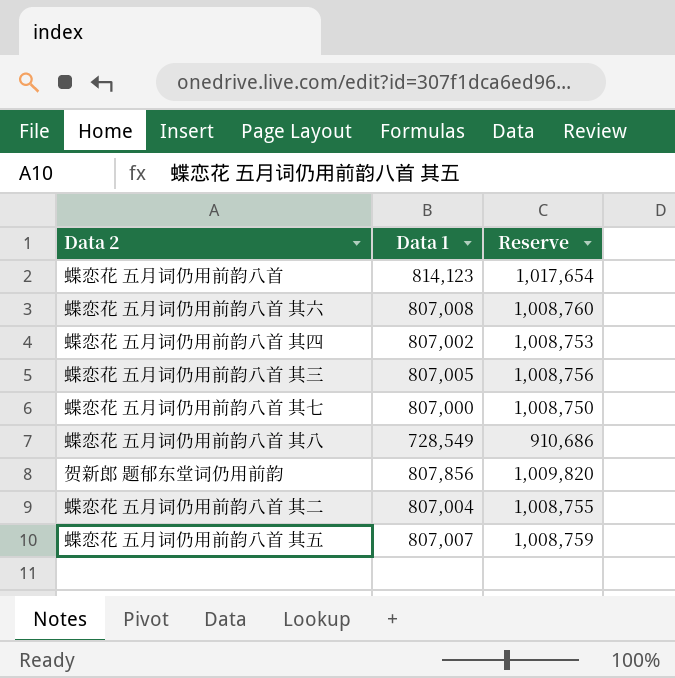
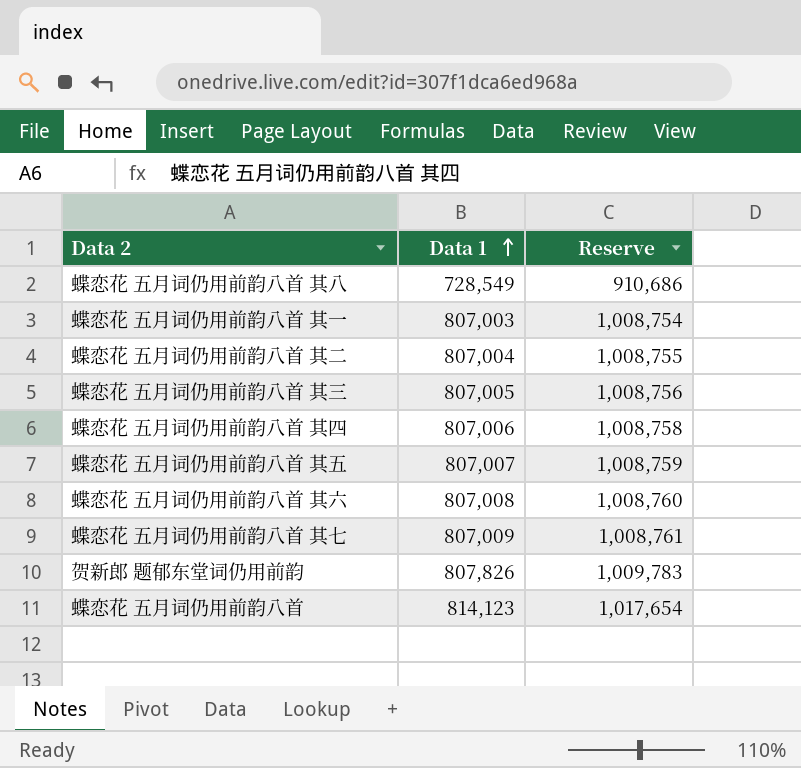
row order: none -> Data 1 ascending
row 蝶恋花 五月词仍用前韵八首 其一: none -> 807,003 | 1,008,754
蝶恋花 五月词仍用前韵八首 其四 | Data 1: 807,002 -> 807,006
蝶恋花 五月词仍用前韵八首 其四 | Reserve: 1,008,753 -> 1,008,758
蝶恋花 五月词仍用前韵八首 其七 | Data 1: 807,000 -> 807,009
蝶恋花 五月词仍用前韵八首 其七 | Reserve: 1,008,750 -> 1,008,761
贺新郎 题郁东堂词仍用前韵 | Data 1: 807,856 -> 807,826
贺新郎 题郁东堂词仍用前韵 | Reserve: 1,009,820 -> 1,009,783

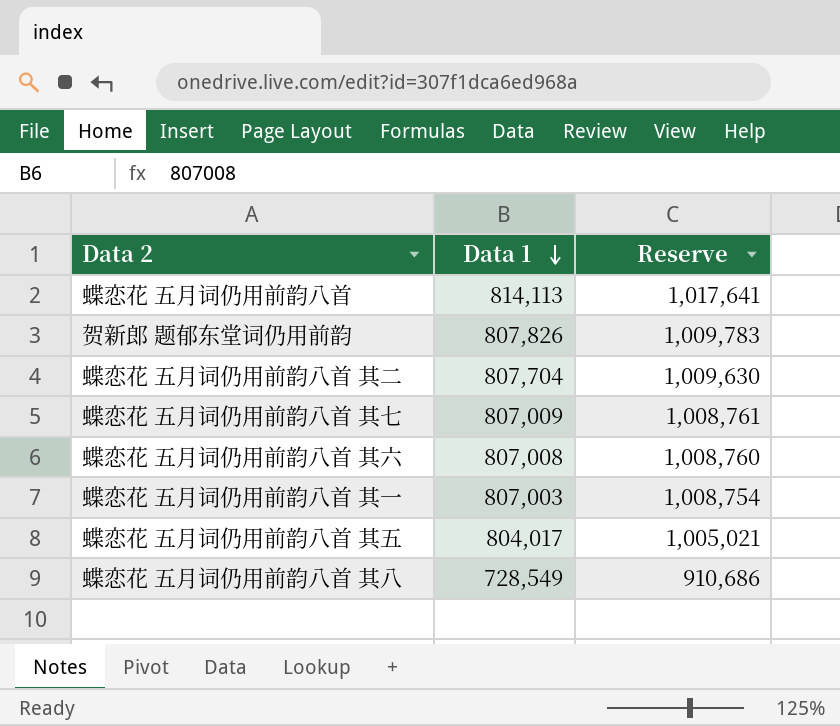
row order: Data 1 ascending -> Data 1 descending
row 蝶恋花 五月词仍用前韵八首 其三: 807,005 | 1,008,756 -> none
row 蝶恋花 五月词仍用前韵八首 其四: 807,006 | 1,008,758 -> none
蝶恋花 五月词仍用前韵八首 | Data 1: 814,123 -> 814,113
蝶恋花 五月词仍用前韵八首 | Reserve: 1,017,654 -> 1,017,641
蝶恋花 五月词仍用前韵八首 其二 | Data 1: 807,004 -> 807,704
蝶恋花 五月词仍用前韵八首 其二 | Reserve: 1,008,755 -> 1,009,630
蝶恋花 五月词仍用前韵八首 其五 | Data 1: 807,007 -> 804,017
蝶恋花 五月词仍用前韵八首 其五 | Reserve: 1,008,759 -> 1,005,021

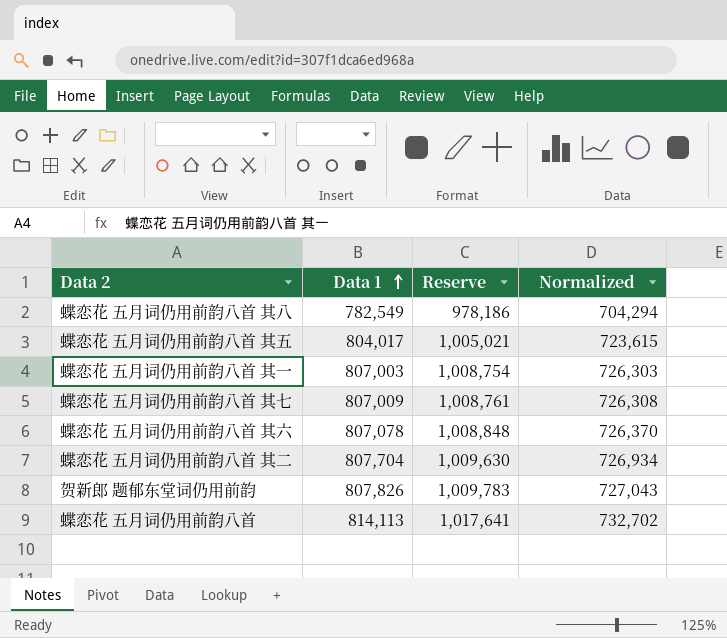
row order: Data 1 descending -> Data 1 ascending
column Normalized | formula: none -> [Data 1] * 0.9
蝶恋花 五月词仍用前韵八首 其八 | Data 1: 728,549 -> 782,549
蝶恋花 五月词仍用前韵八首 其八 | Reserve: 910,686 -> 978,186
蝶恋花 五月词仍用前韵八首 其六 | Data 1: 807,008 -> 807,078
蝶恋花 五月词仍用前韵八首 其六 | Reserve: 1,008,760 -> 1,008,848

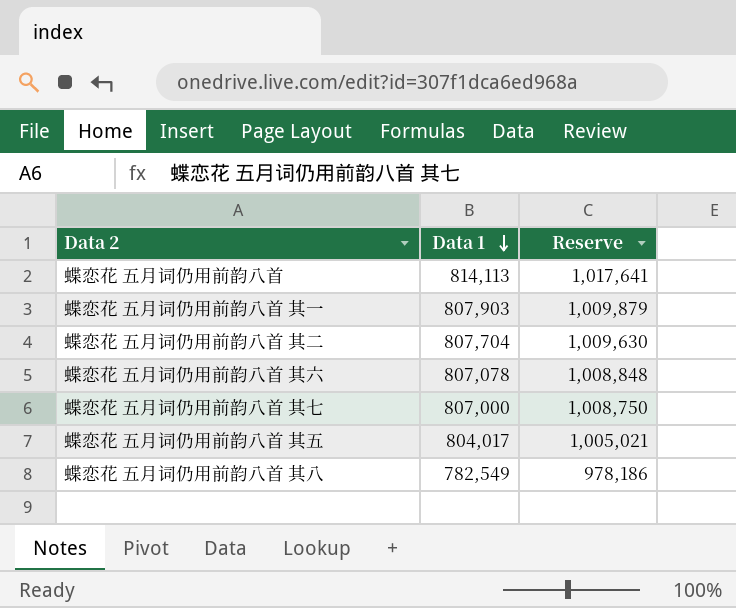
row order: Data 1 ascending -> Data 1 descending
column Normalized | formula: [Data 1] * 0.9 -> none
row 贺新郎 题郁东堂词仍用前韵: 807,826 | 1,009,783 | 727,043 -> none
蝶恋花 五月词仍用前韵八首 其一 | Data 1: 807,003 -> 807,903
蝶恋花 五月词仍用前韵八首 其一 | Reserve: 1,008,754 -> 1,009,879
蝶恋花 五月词仍用前韵八首 其七 | Data 1: 807,009 -> 807,000
蝶恋花 五月词仍用前韵八首 其七 | Reserve: 1,008,761 -> 1,008,750

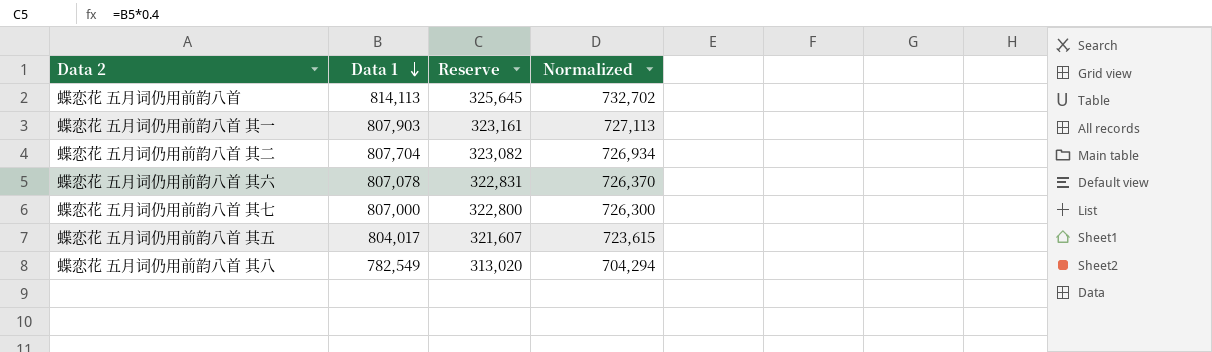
column Reserve | formula: [Data 1] * 1.25 -> [Data 1] * 0.4
column Normalized | formula: none -> [Data 1] * 0.9

